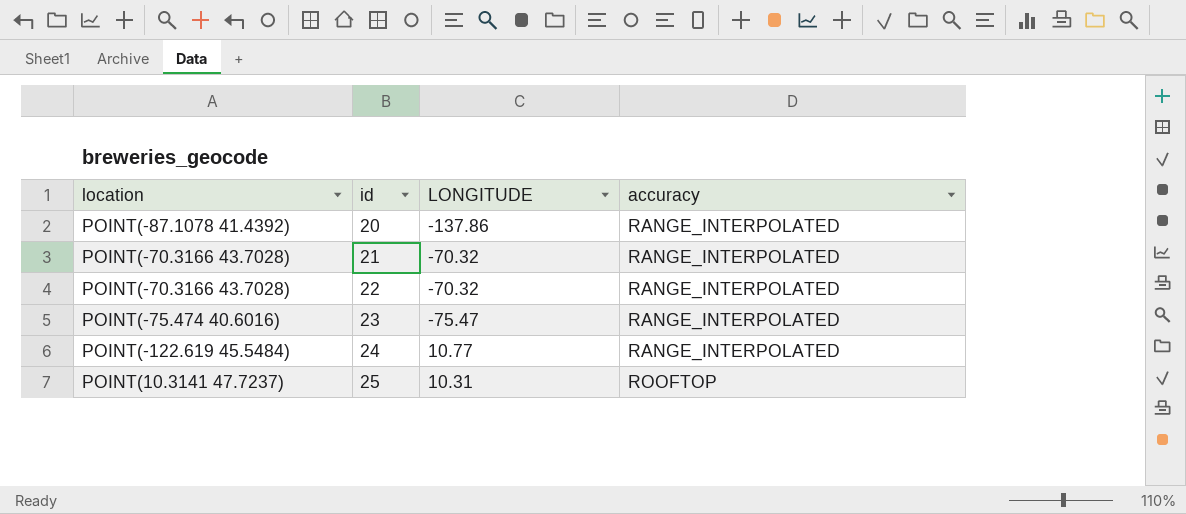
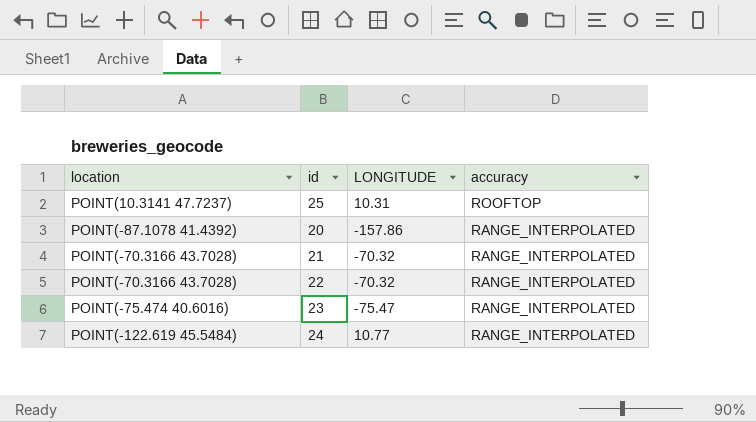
row order: id ascending -> accuracy descending
20 | LONGITUDE: -137.86 -> -157.86

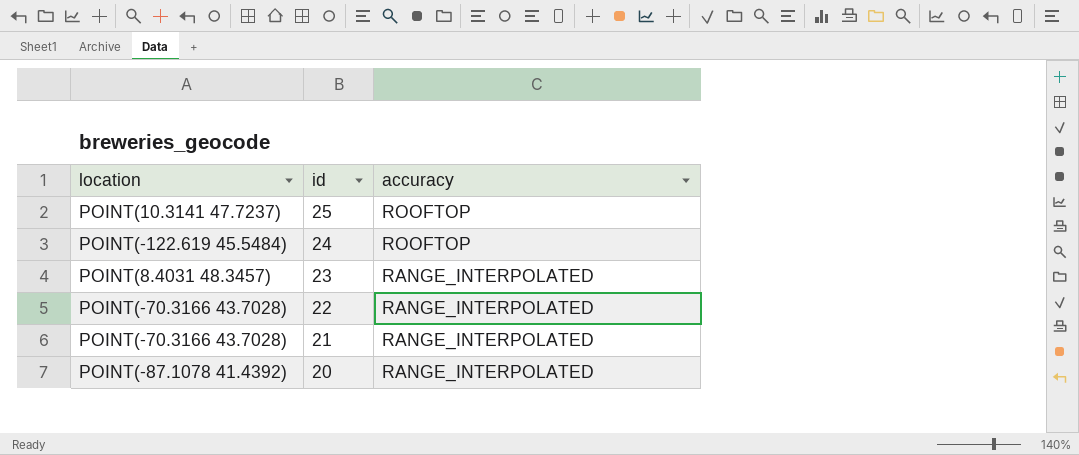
row order: accuracy descending -> id descending
column LONGITUDE | position: 3 -> none
24 | accuracy: RANGE_INTERPOLATED -> ROOFTOP
23 | location: POINT(-75.474 40.6016) -> POINT(8.4031 48.3457)

